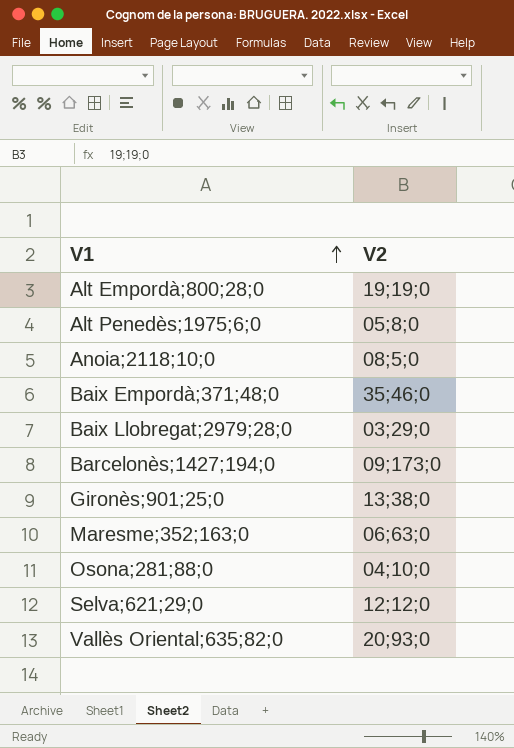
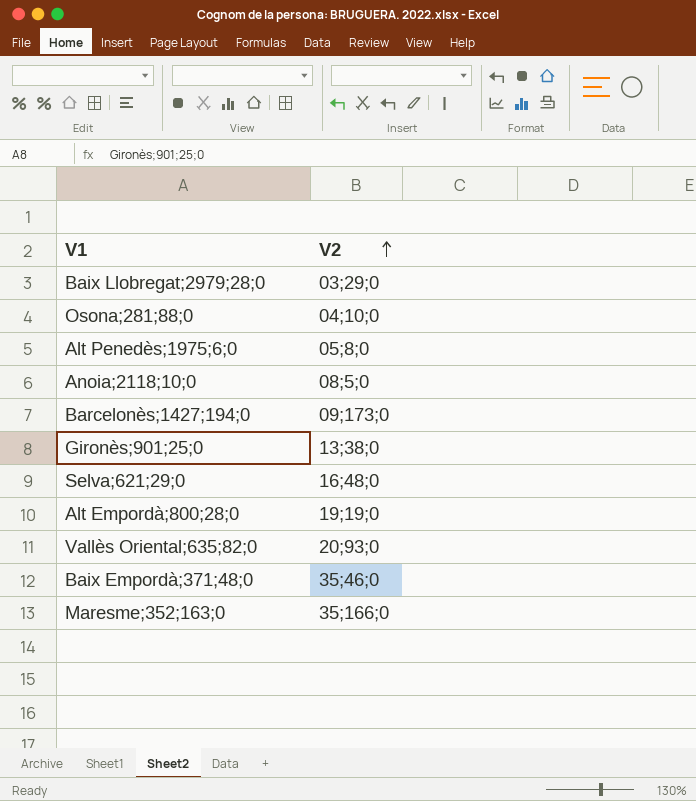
row order: V1 ascending -> V2 ascending
Selva;621;29;0 | V2: 12;12;0 -> 16;48;0
Maresme;352;163;0 | V2: 06;63;0 -> 35;166;0

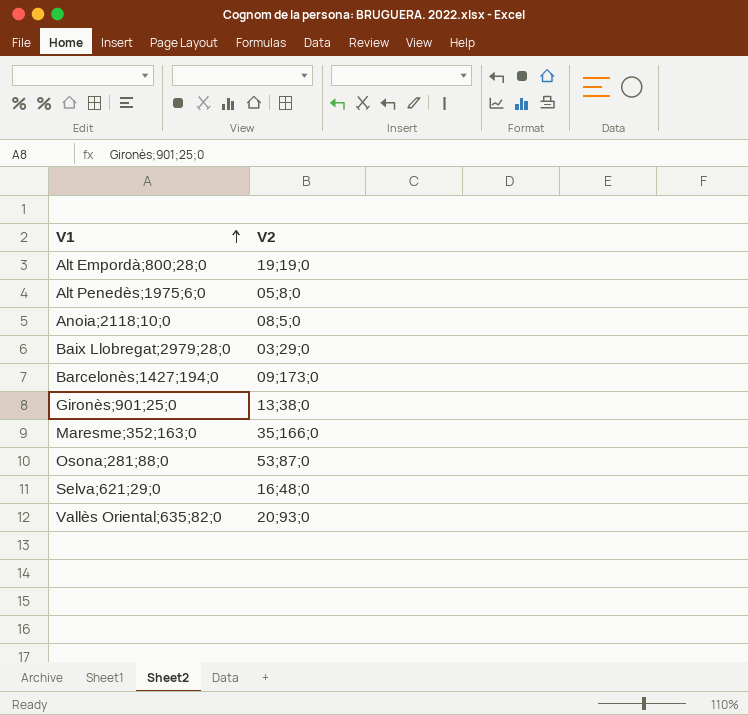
row order: V2 ascending -> V1 ascending
row Baix Empordà;371;48;0: 35;46;0 -> none
Osona;281;88;0 | V2: 04;10;0 -> 53;87;0

